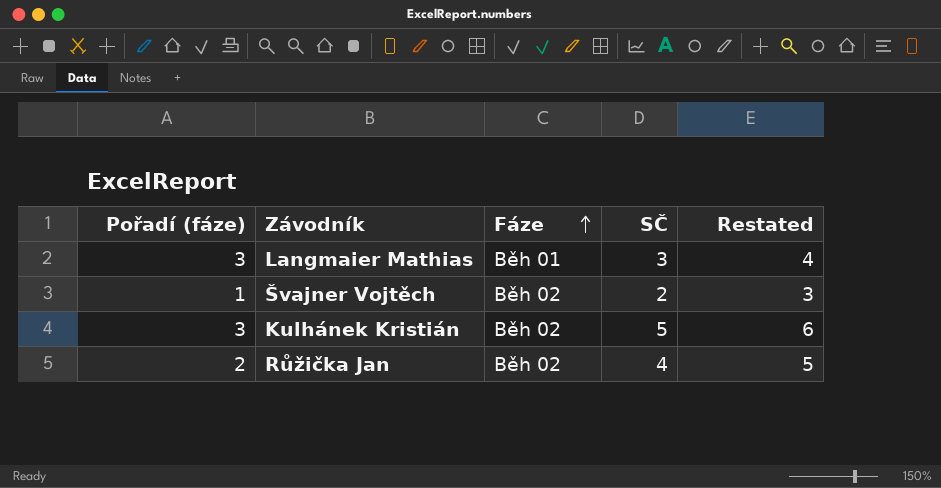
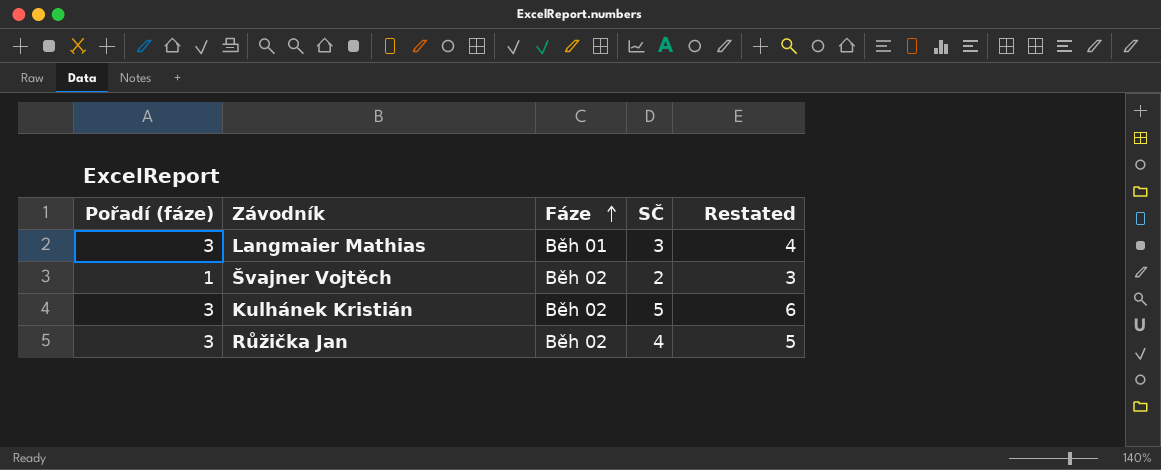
Růžička Jan | Pořadí (fáze): 2 -> 3

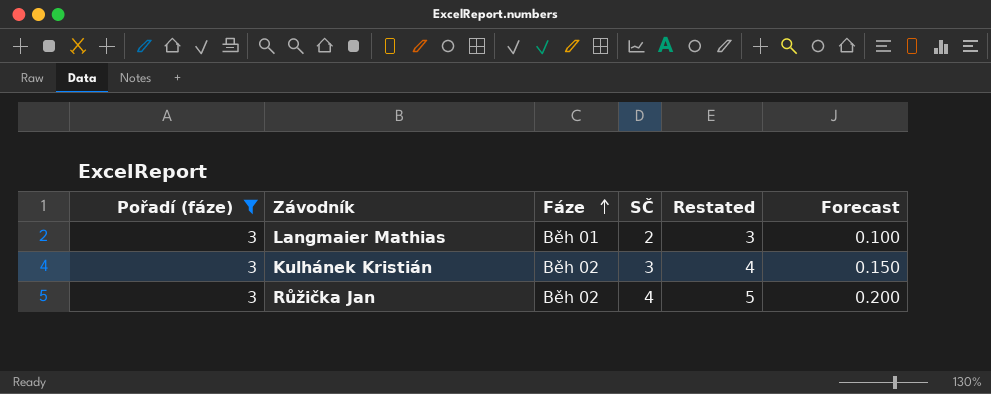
filter: none -> Pořadí (fáze) = 3
column Forecast | formula: none -> [SČ] * 0.05
Langmaier Mathias | SČ: 3 -> 2
Langmaier Mathias | Restated: 4 -> 3
Kulhánek Kristián | SČ: 5 -> 3
Kulhánek Kristián | Restated: 6 -> 4

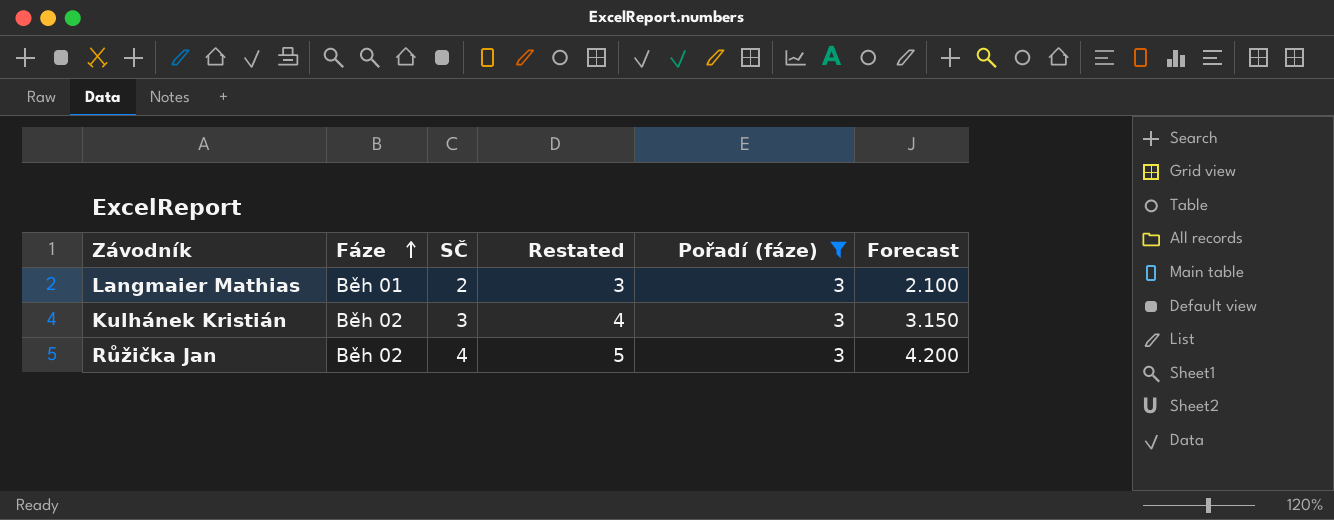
column Pořadí (fáze) | position: 1 -> 5
column Forecast | formula: [SČ] * 0.05 -> [SČ] * 1.05

